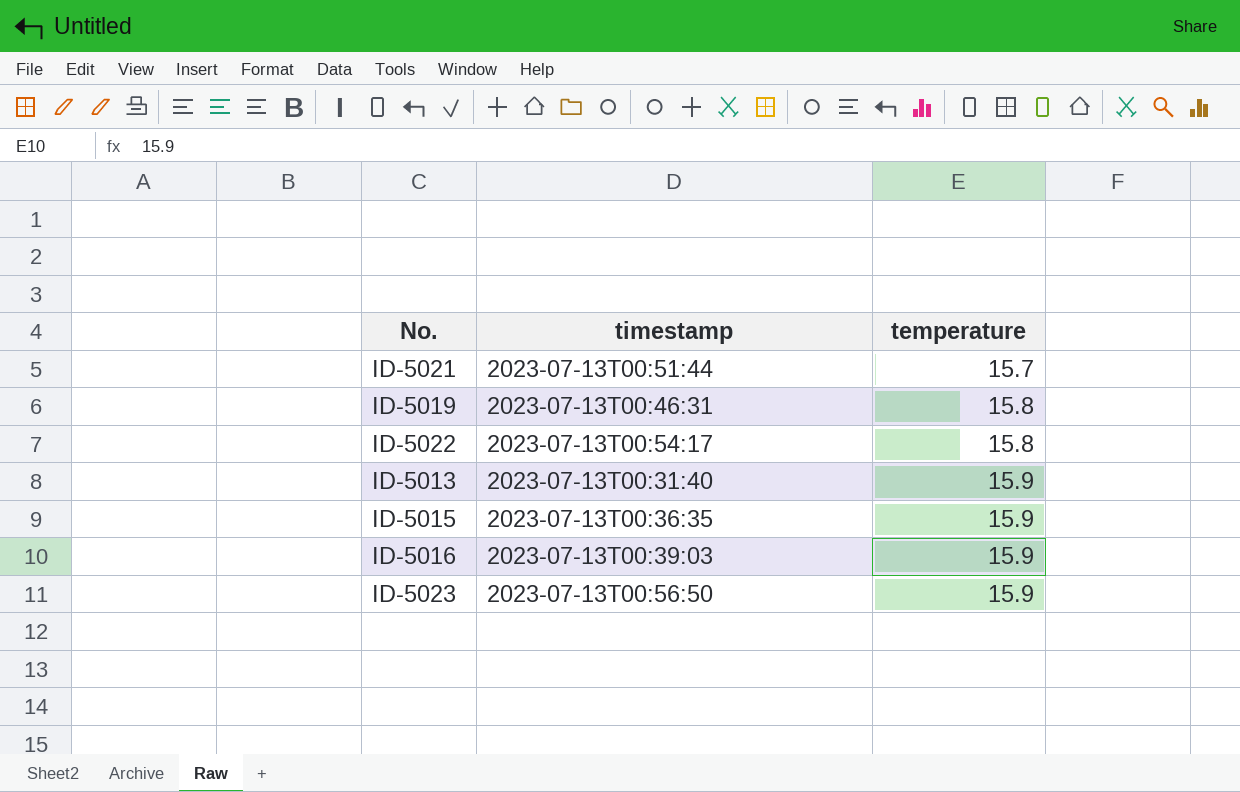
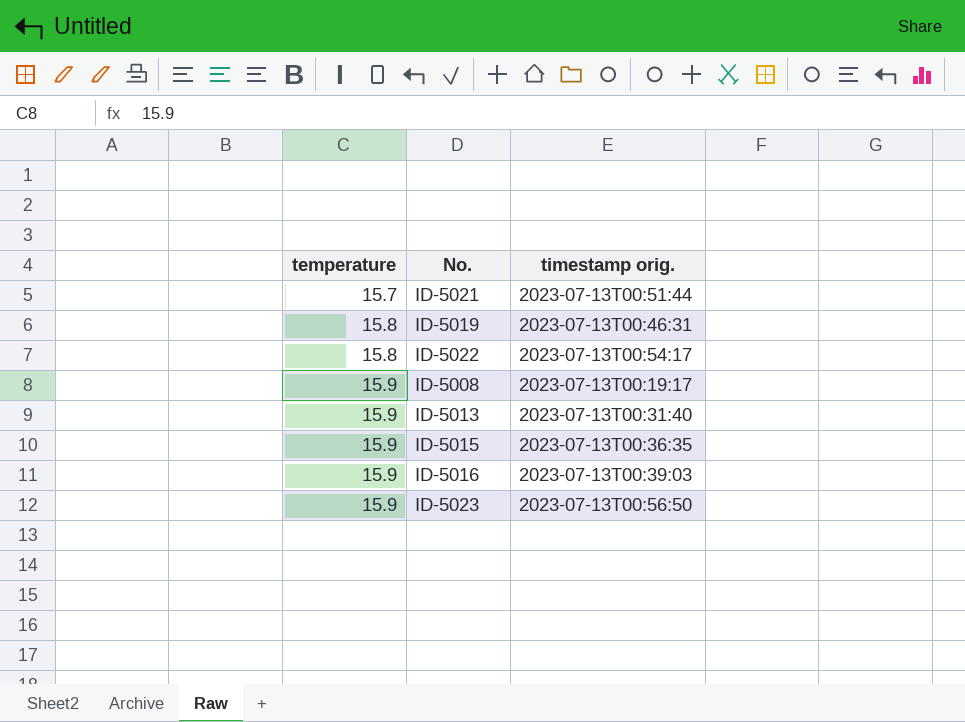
column temperature | position: 3 -> 1
column name: timestamp -> timestamp orig.
row ID-5008: none -> 15.9 | 2023-07-13T00:19:17

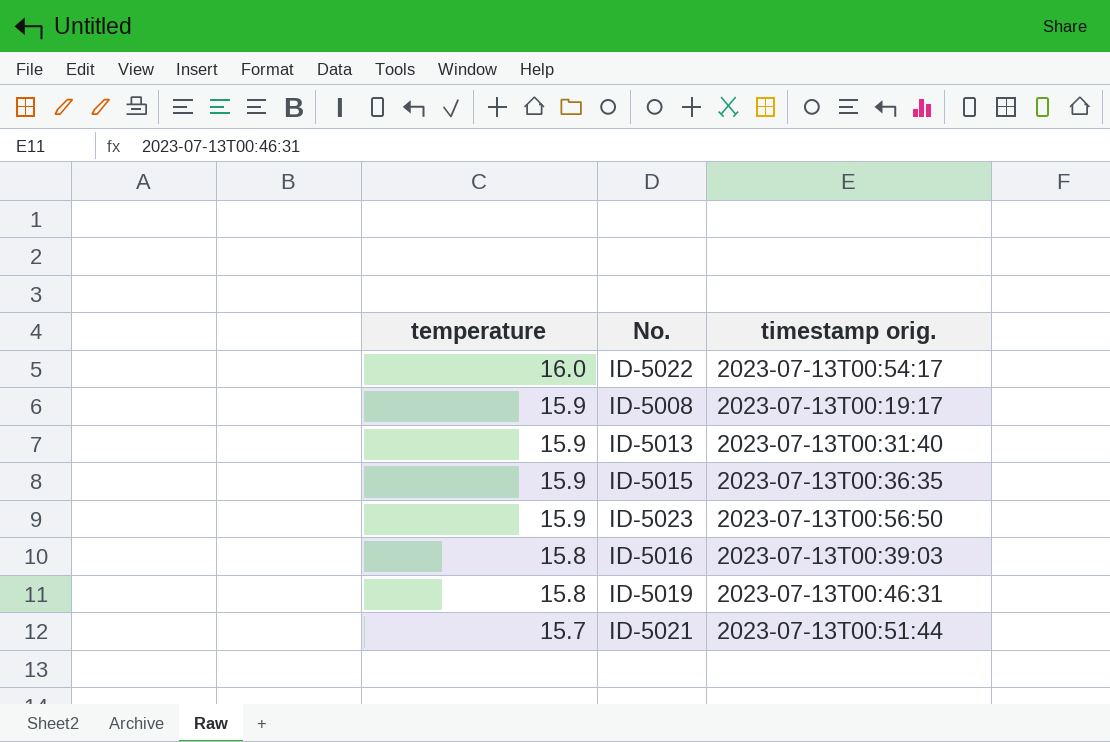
row order: temperature ascending -> temperature descending
ID-5022 | temperature: 15.8 -> 16.0
ID-5016 | temperature: 15.9 -> 15.8

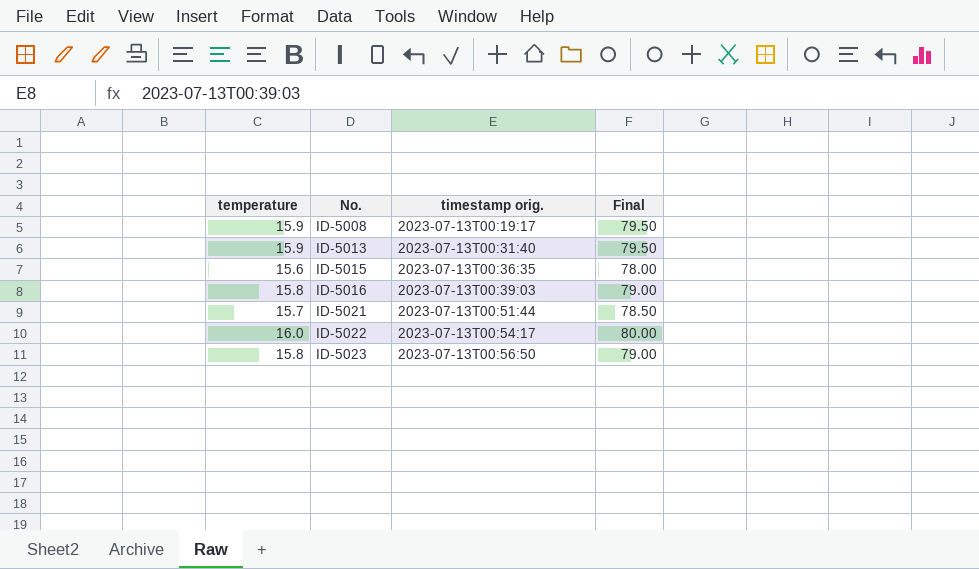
row order: temperature descending -> No. ascending
column Final | formula: none -> [temperature] * 5
row ID-5019: 15.8 | 2023-07-13T00:46:31 -> none
ID-5015 | temperature: 15.9 -> 15.6
ID-5023 | temperature: 15.9 -> 15.8

